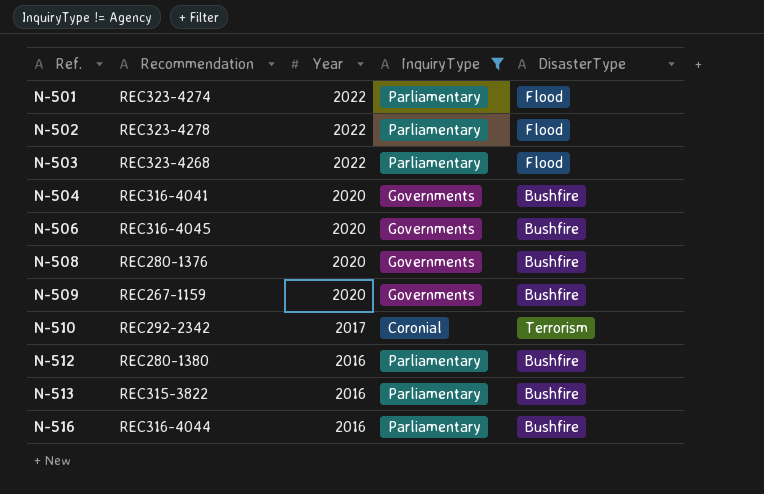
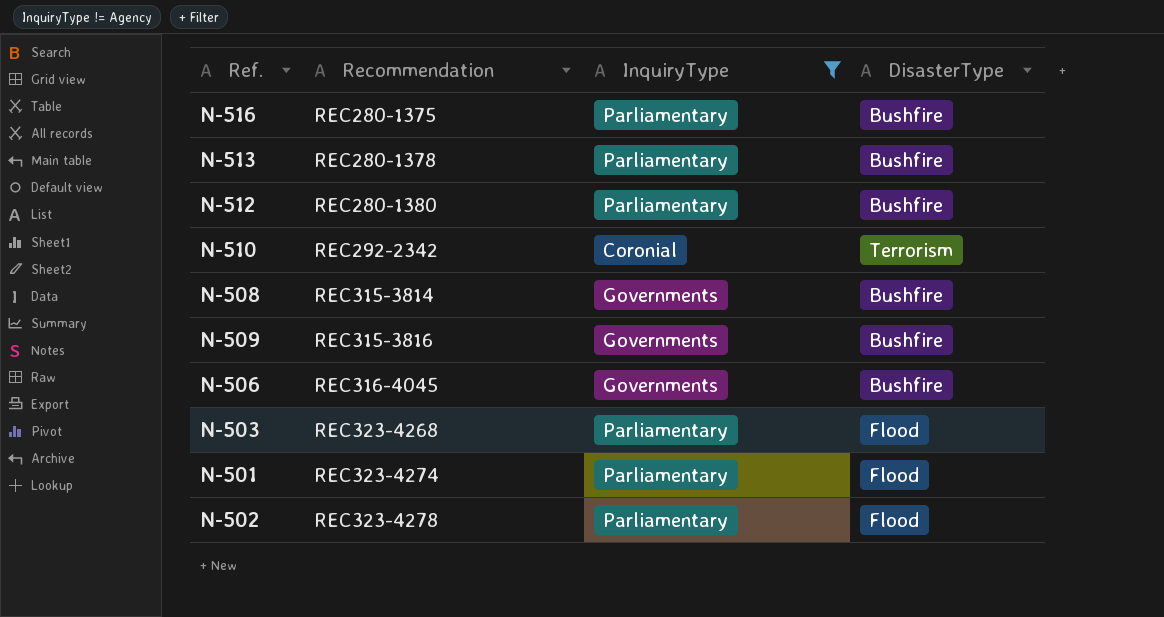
row order: Ref. ascending -> Recommendation ascending
column Year | position: 3 -> none
row N-504: REC316-4041 | 2020 | Governments | Bushfire -> none
N-516 | Recommendation: REC316-4044 -> REC280-1375
N-513 | Recommendation: REC315-3822 -> REC280-1378
N-508 | Recommendation: REC280-1376 -> REC315-3814
N-509 | Recommendation: REC267-1159 -> REC315-3816

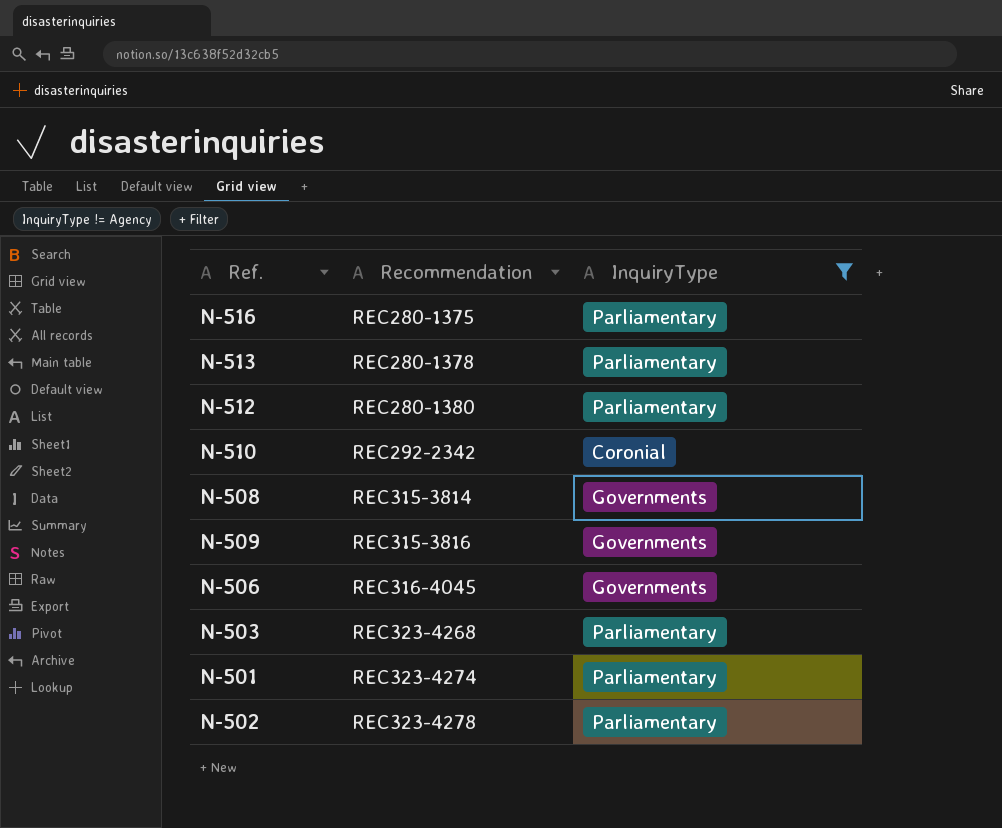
column DisasterType | position: 4 -> none

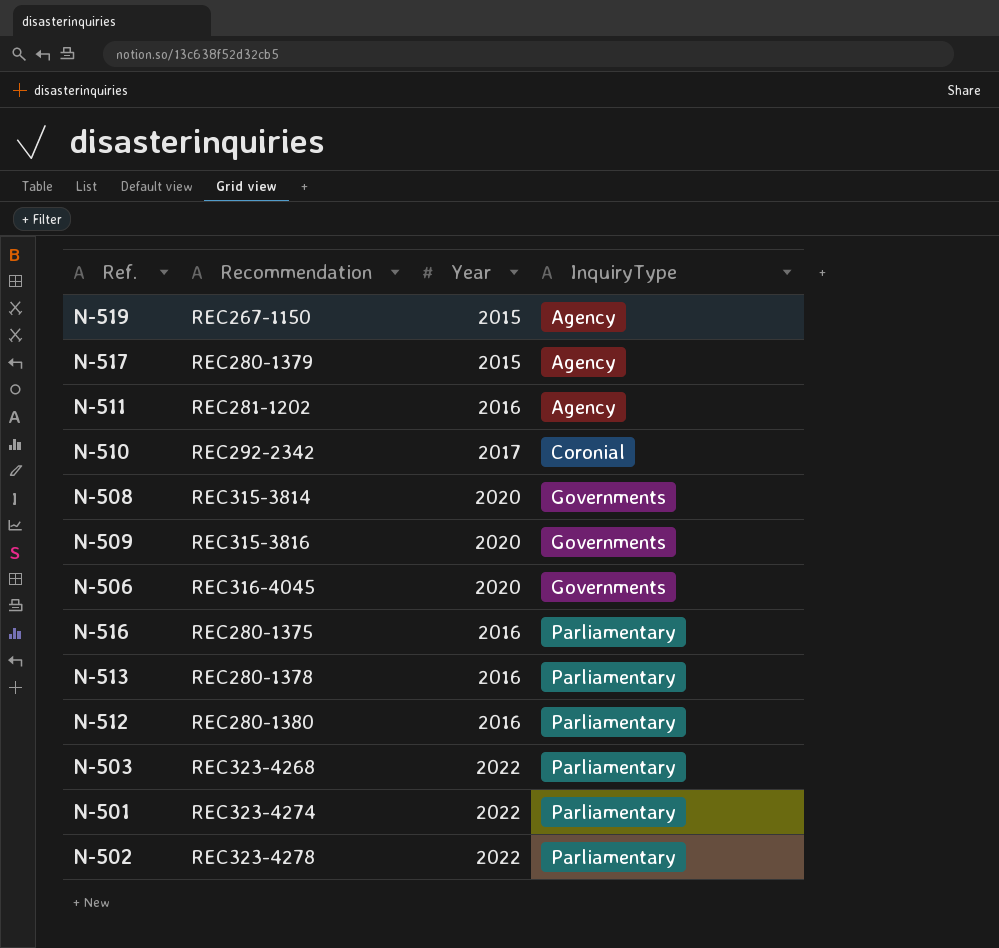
filter: InquiryType != Agency -> none
row order: Recommendation ascending -> InquiryType ascending
column Year | position: none -> 3

